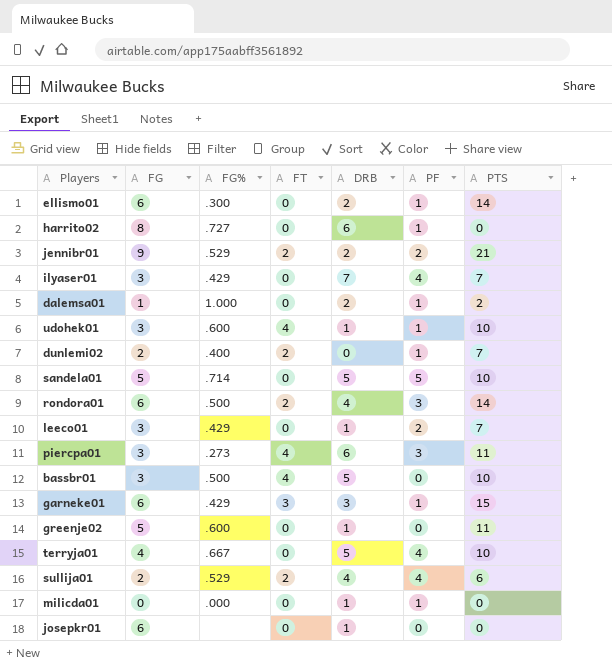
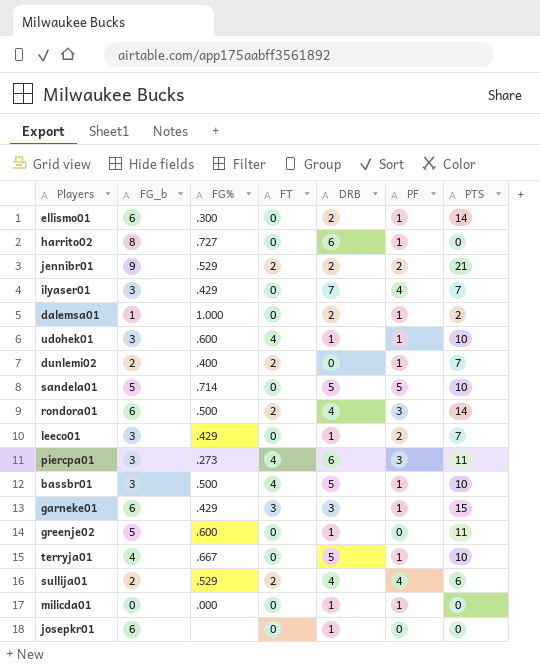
column name: FG -> FG_b
bassbr01 | PF: 0 -> 1
terryja01 | PF: 4 -> 1

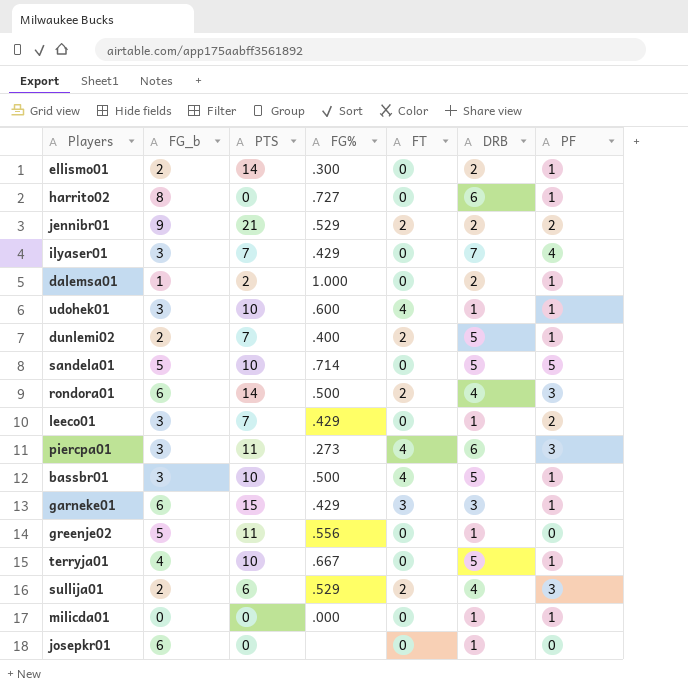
column PTS | position: 7 -> 3
ellismo01 | FG_b: 6 -> 2
dunlemi02 | DRB: 0 -> 5
greenje02 | FG%: .600 -> .556
sullija01 | PF: 4 -> 3

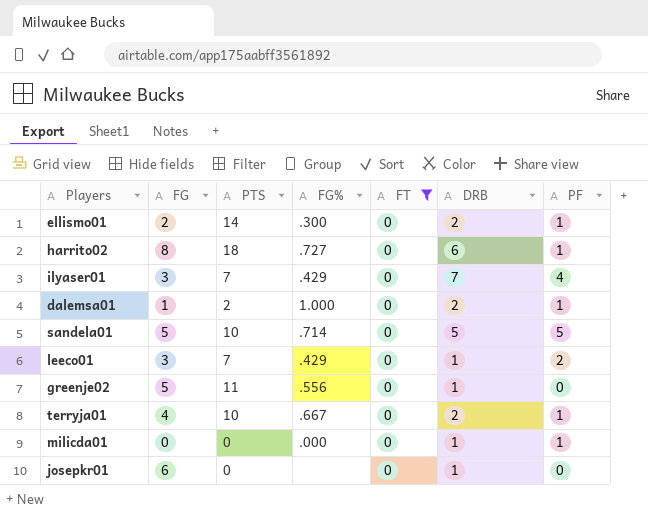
filter: none -> FT = 0
column name: FG_b -> FG
harrito02 | PTS: 0 -> 18
terryja01 | DRB: 5 -> 2

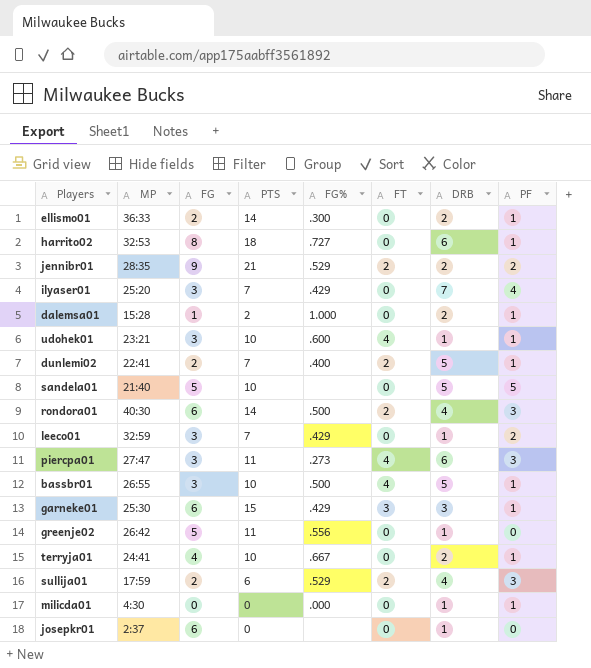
filter: FT = 0 -> none
column MP | position: none -> 2
sandela01 | FG%: .714 -> none

